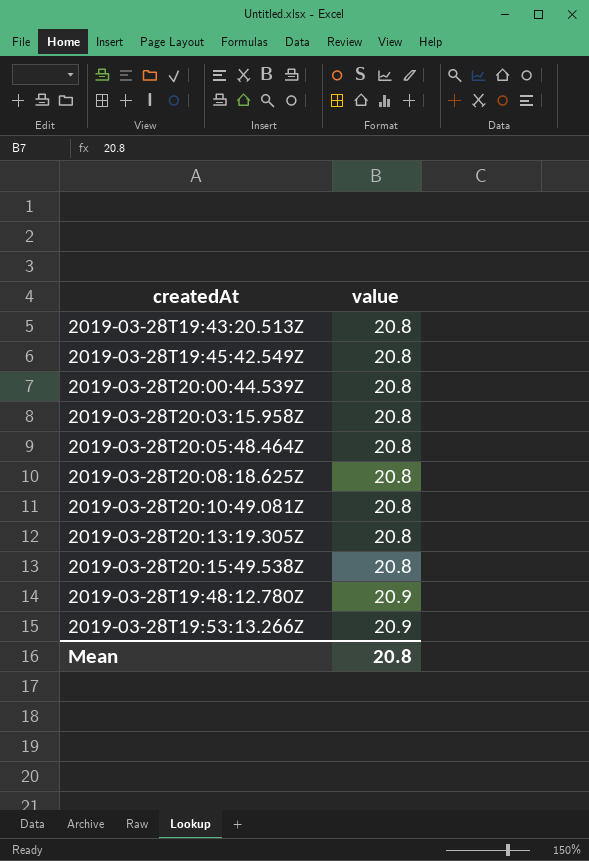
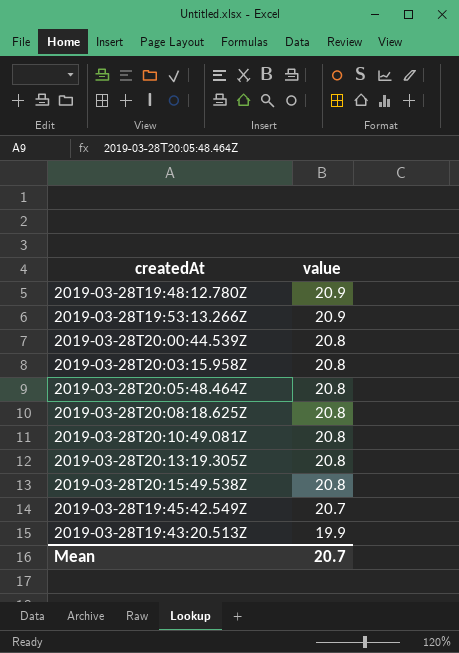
row order: value ascending -> value descending
2019-03-28T19:45:42.549Z | value: 20.8 -> 20.7
2019-03-28T19:43:20.513Z | value: 20.8 -> 19.9
Mean | value: 20.8 -> 20.7

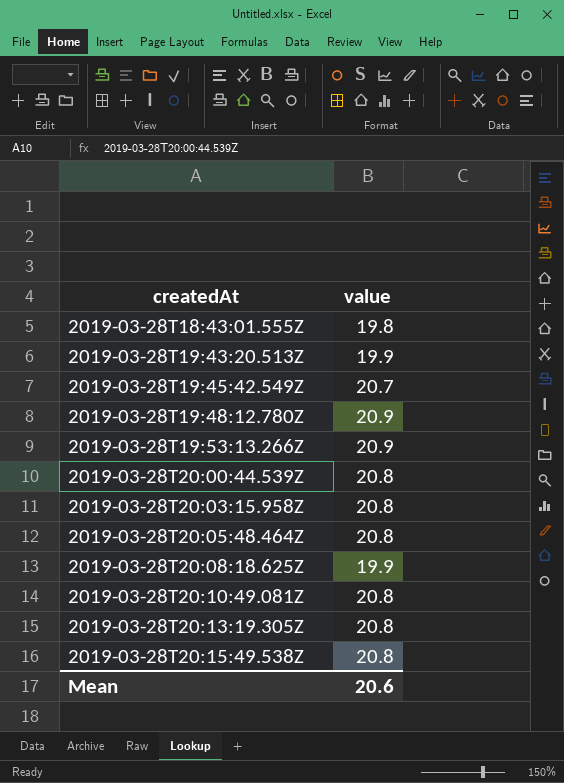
row order: value descending -> createdAt ascending
row 2019-03-28T18:43:01.555Z: none -> 19.8
2019-03-28T20:08:18.625Z | value: 20.8 -> 19.9
Mean | value: 20.7 -> 20.6

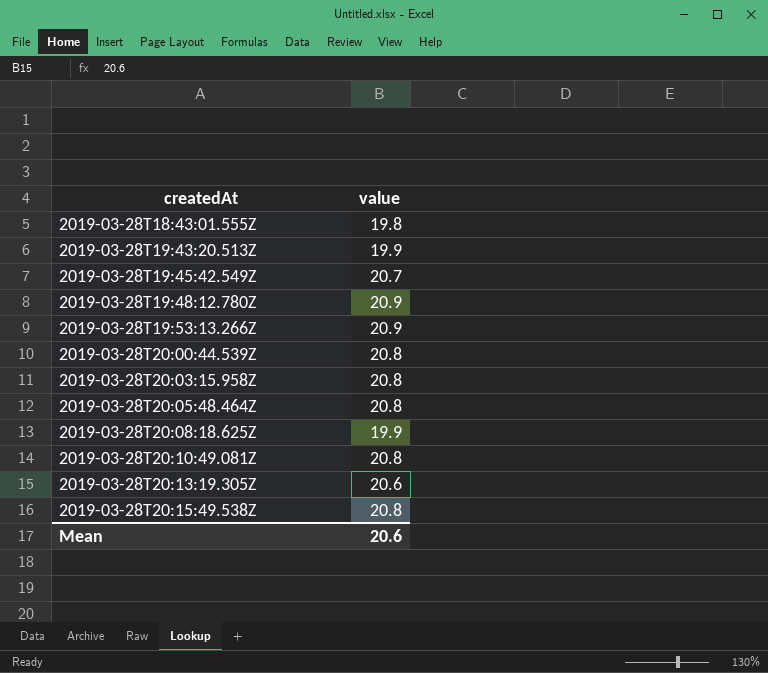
2019-03-28T20:13:19.305Z | value: 20.8 -> 20.6

